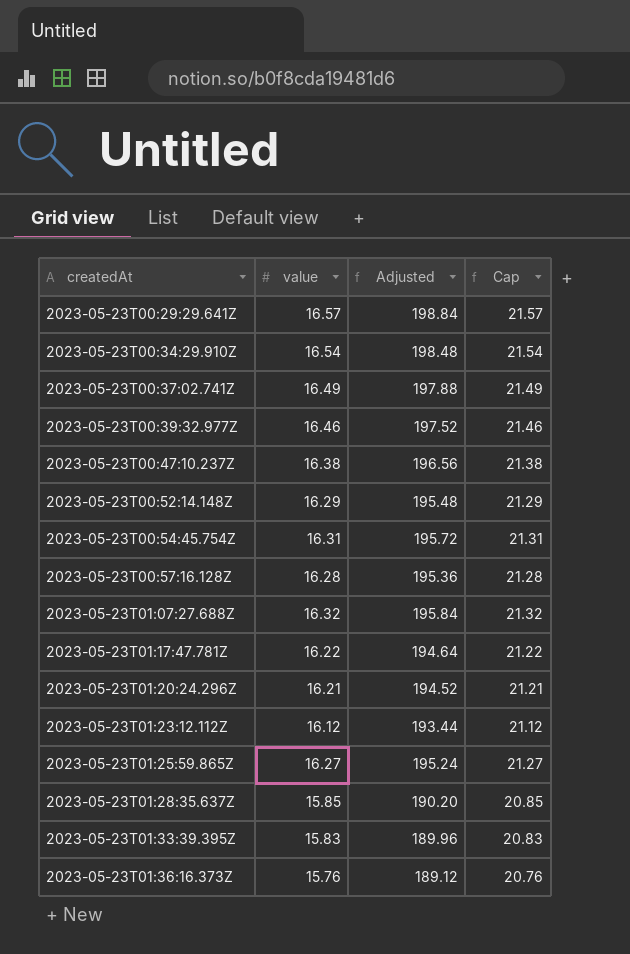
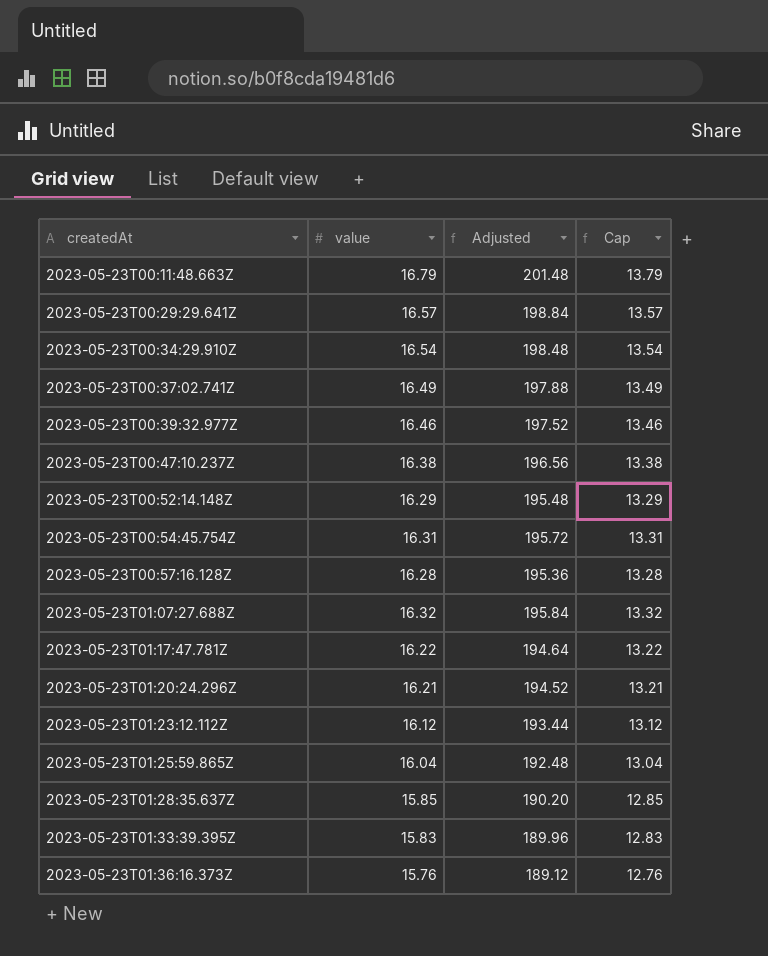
column Cap | formula: [value] + 5 -> [value] - 3
row 2023-05-23T00:11:48.663Z: none -> 16.79 | 201.48 | 13.79
2023-05-23T01:25:59.865Z | value: 16.27 -> 16.04
2023-05-23T01:25:59.865Z | Adjusted: 195.24 -> 192.48

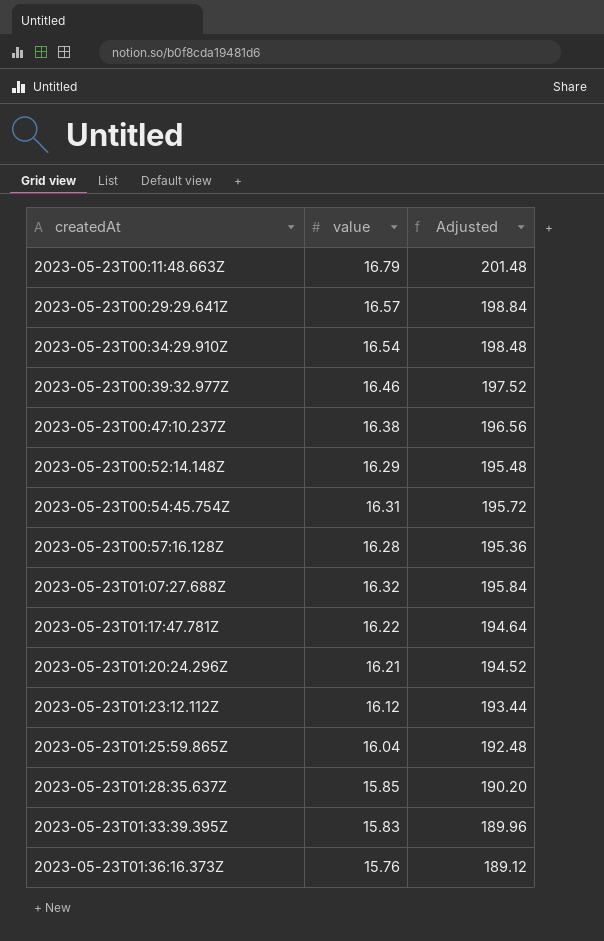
column Cap | formula: [value] - 3 -> none
row 2023-05-23T00:37:02.741Z: 16.49 | 197.88 | 13.49 -> none

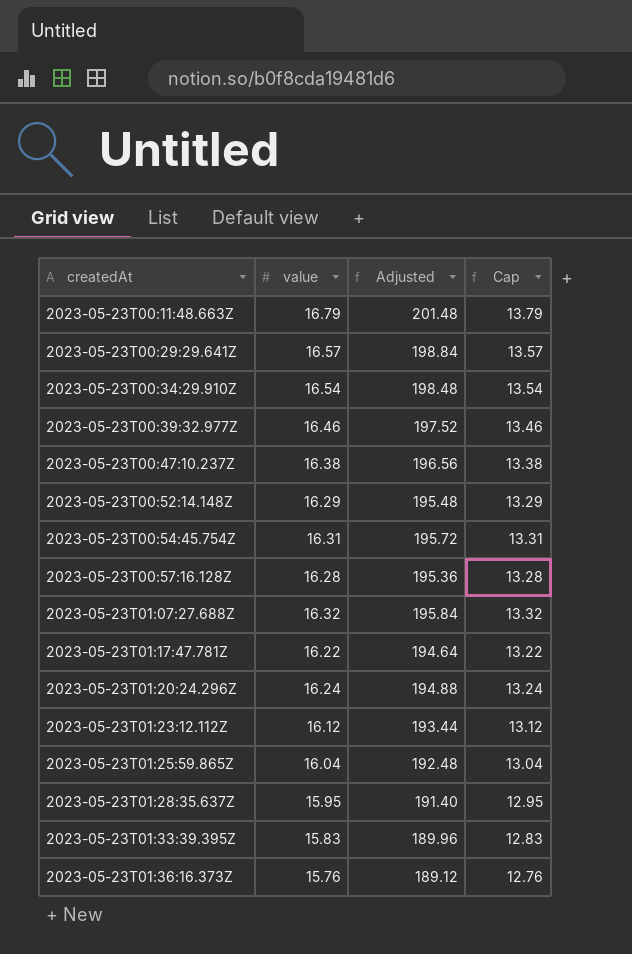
column Cap | formula: none -> [value] - 3
2023-05-23T01:20:24.296Z | value: 16.21 -> 16.24
2023-05-23T01:20:24.296Z | Adjusted: 194.52 -> 194.88
2023-05-23T01:28:35.637Z | value: 15.85 -> 15.95
2023-05-23T01:28:35.637Z | Adjusted: 190.20 -> 191.40

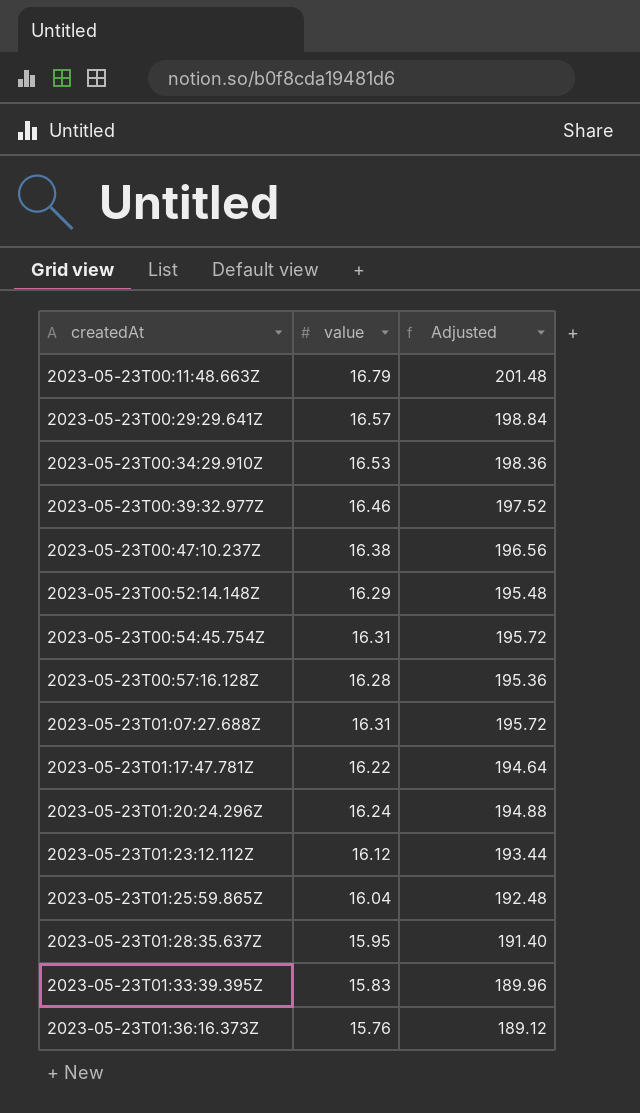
column Cap | formula: [value] - 3 -> none
2023-05-23T00:34:29.910Z | value: 16.54 -> 16.53
2023-05-23T00:34:29.910Z | Adjusted: 198.48 -> 198.36
2023-05-23T01:07:27.688Z | value: 16.32 -> 16.31
2023-05-23T01:07:27.688Z | Adjusted: 195.84 -> 195.72

